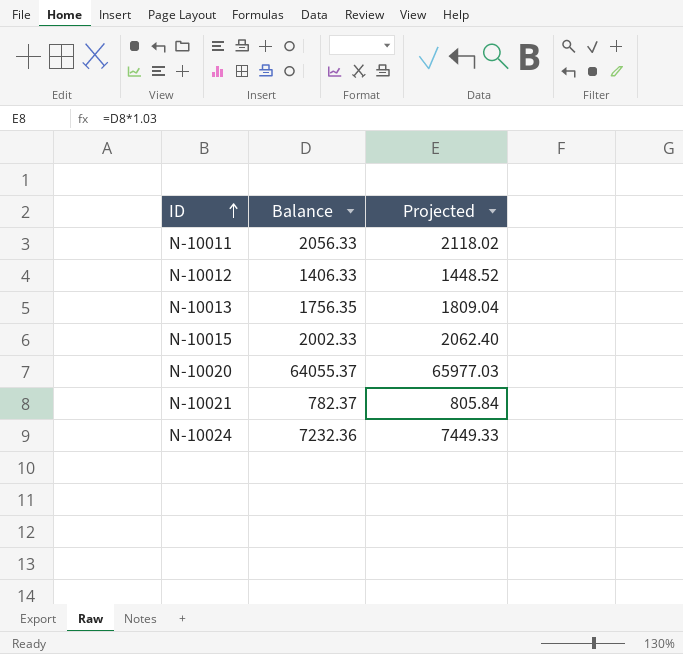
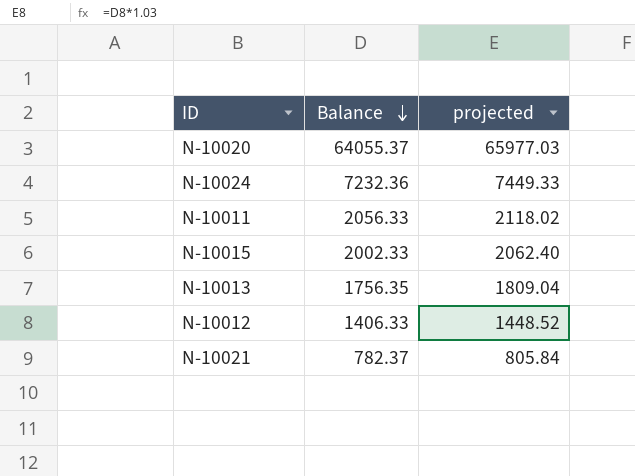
row order: ID ascending -> Balance descending
column name: Projected -> projected

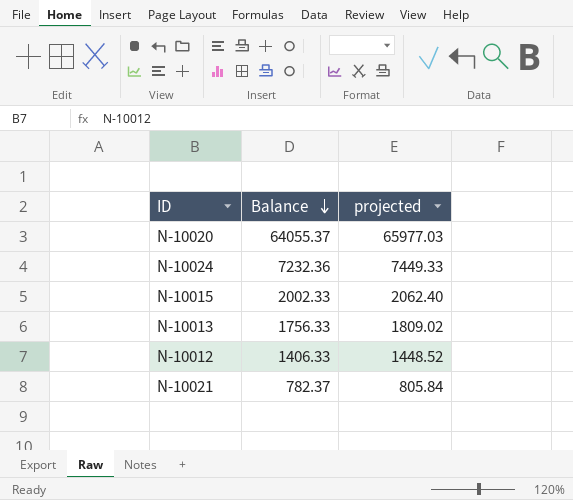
row N-10011: 2056.33 | 2118.02 -> none
N-10013 | Balance: 1756.35 -> 1756.33
N-10013 | projected: 1809.04 -> 1809.02

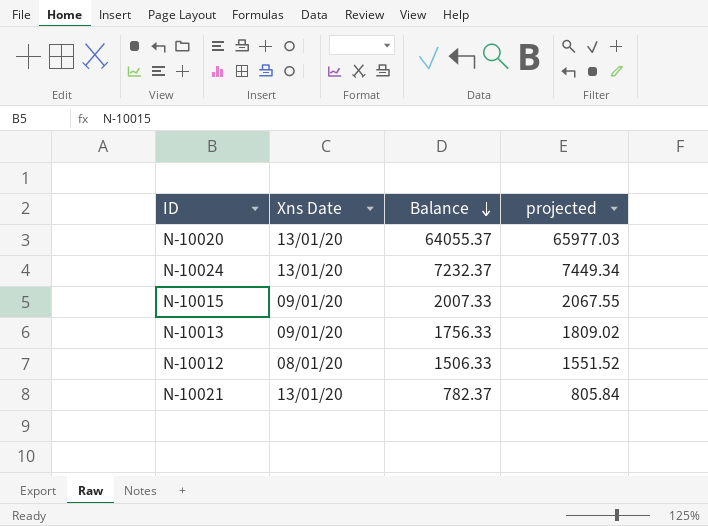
column Xns Date | position: none -> 2
N-10024 | Balance: 7232.36 -> 7232.37
N-10024 | projected: 7449.33 -> 7449.34
N-10015 | Balance: 2002.33 -> 2007.33
N-10015 | projected: 2062.40 -> 2067.55
N-10012 | Balance: 1406.33 -> 1506.33
N-10012 | projected: 1448.52 -> 1551.52

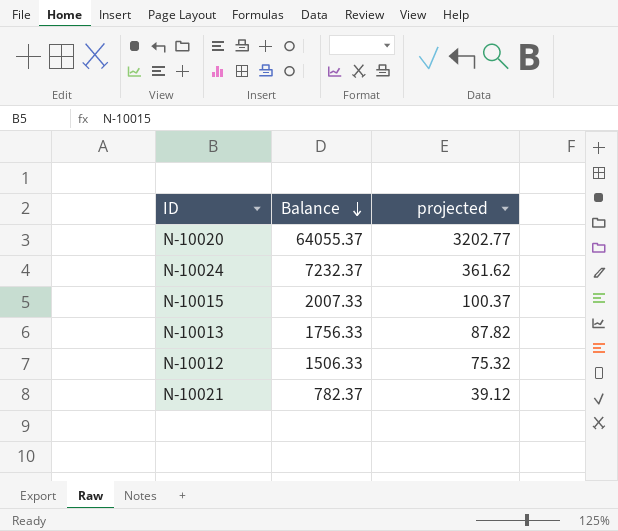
column Xns Date | position: 2 -> none
column projected | formula: [Balance] * 1.03 -> [Balance] * 0.05

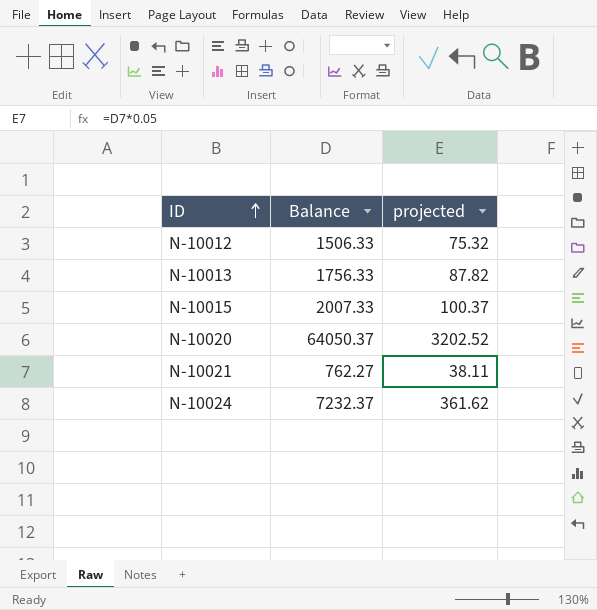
row order: Balance descending -> ID ascending
N-10020 | Balance: 64055.37 -> 64050.37
N-10020 | projected: 3202.77 -> 3202.52
N-10021 | Balance: 782.37 -> 762.27
N-10021 | projected: 39.12 -> 38.11

